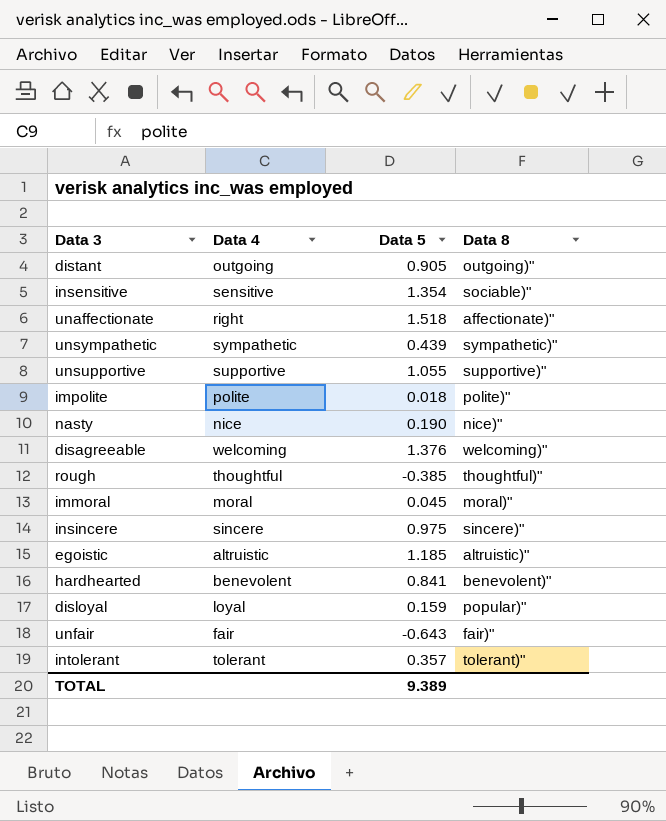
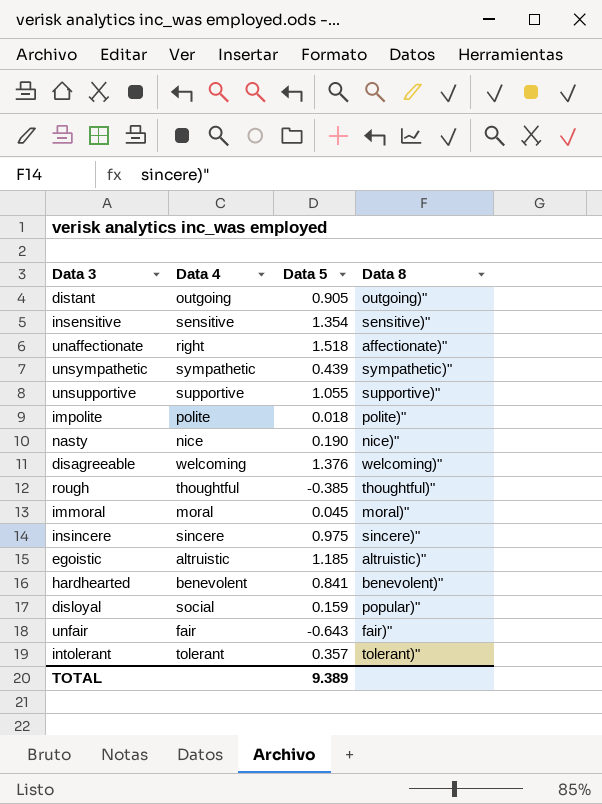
insensitive | Data 8: sociable)" -> sensitive)"
disloyal | Data 4: loyal -> social

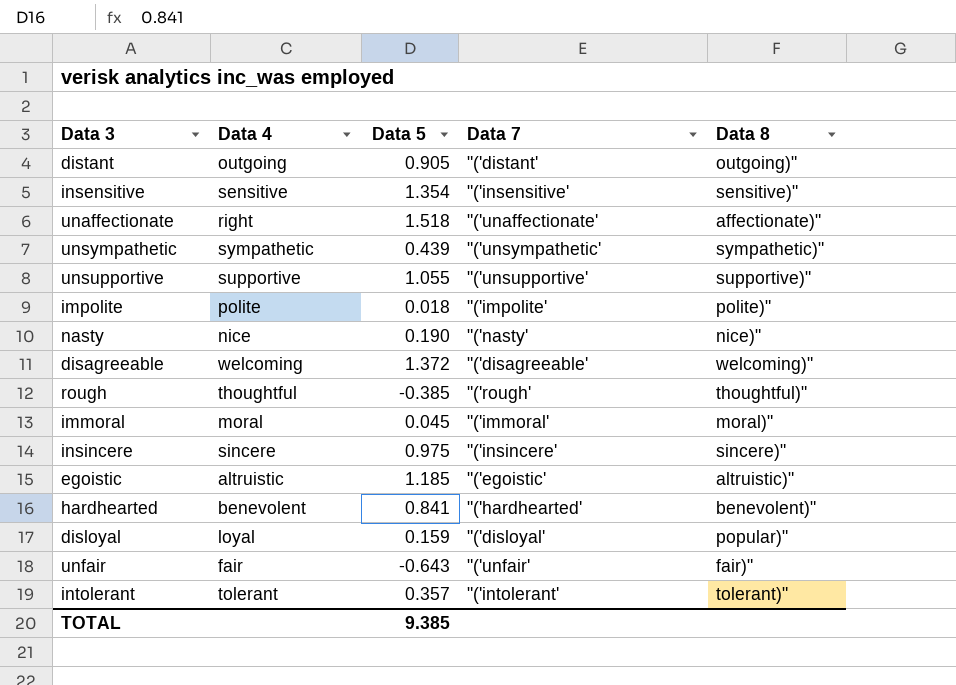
column Data 7 | position: none -> 4
disagreeable | Data 5: 1.376 -> 1.372
disloyal | Data 4: social -> loyal
TOTAL | Data 5: 9.389 -> 9.385

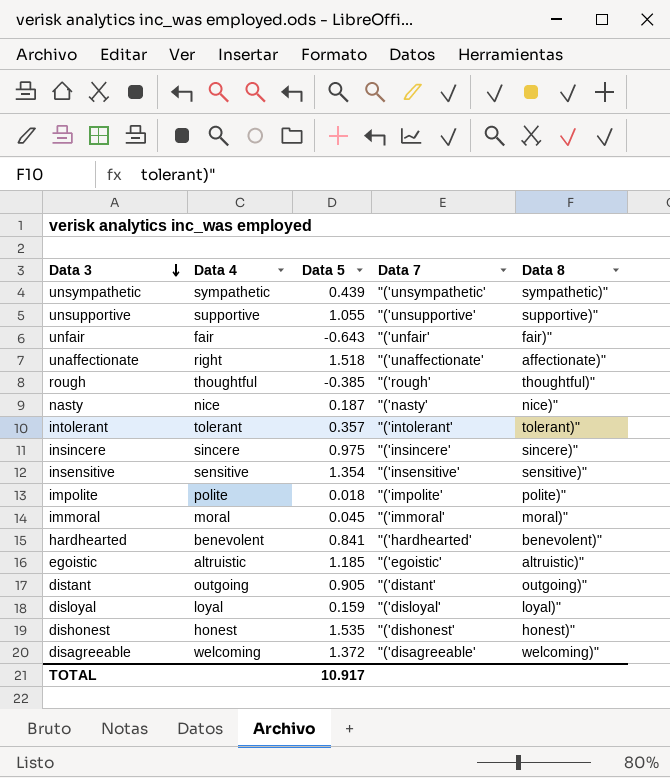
row order: none -> Data 3 descending
nasty | Data 5: 0.190 -> 0.187
disloyal | Data 8: popular)" -> loyal)"
row dishonest: none -> honest | 1.535 | "('dishonest' | honest)"
TOTAL | Data 5: 9.385 -> 10.917

